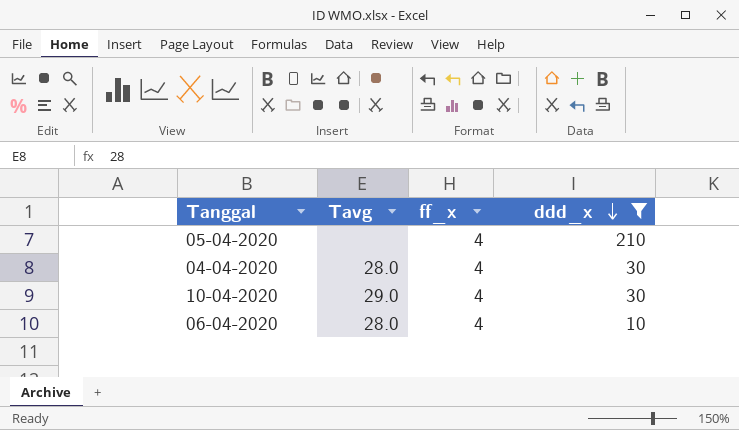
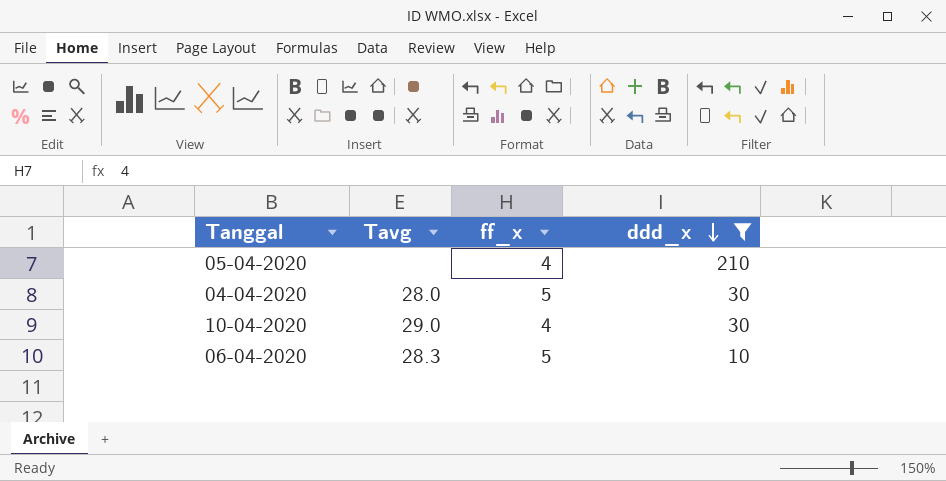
04-04-2020 | ff_x: 4 -> 5
06-04-2020 | Tavg: 28.0 -> 28.3
06-04-2020 | ff_x: 4 -> 5

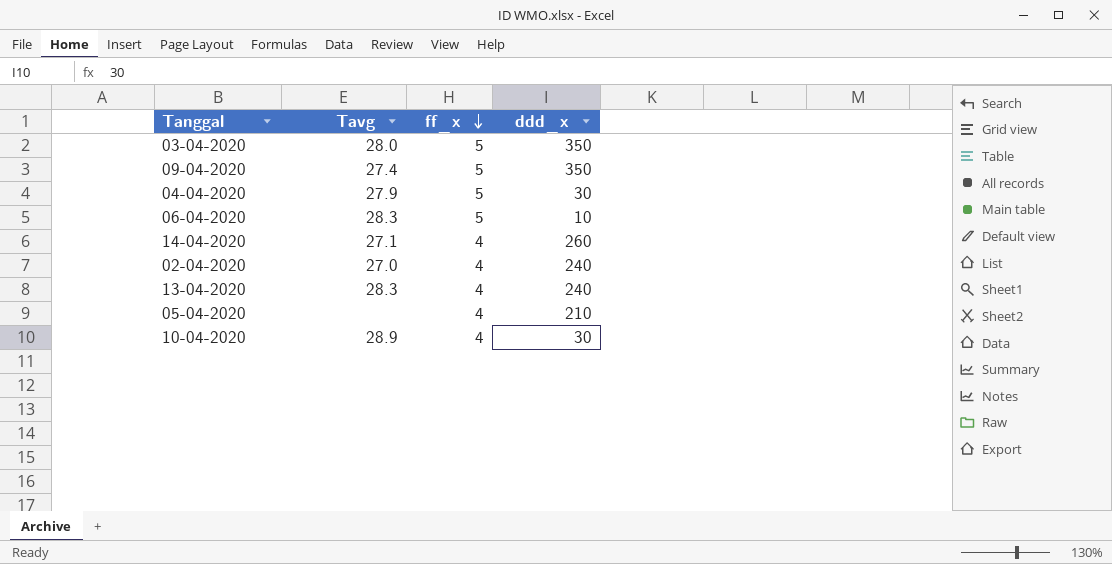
filter: ddd_x <= 210 -> none
row order: ddd_x descending -> ff_x descending
04-04-2020 | Tavg: 28.0 -> 27.9
10-04-2020 | Tavg: 29.0 -> 28.9

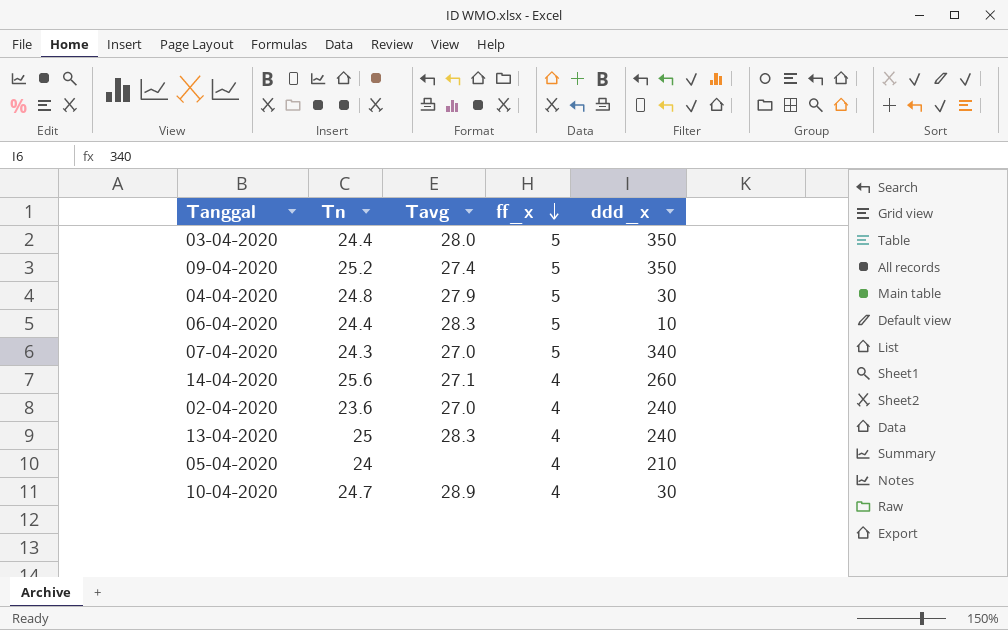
column Tn | position: none -> 2
row 07-04-2020: none -> 24.3 | 27.0 | 5 | 340

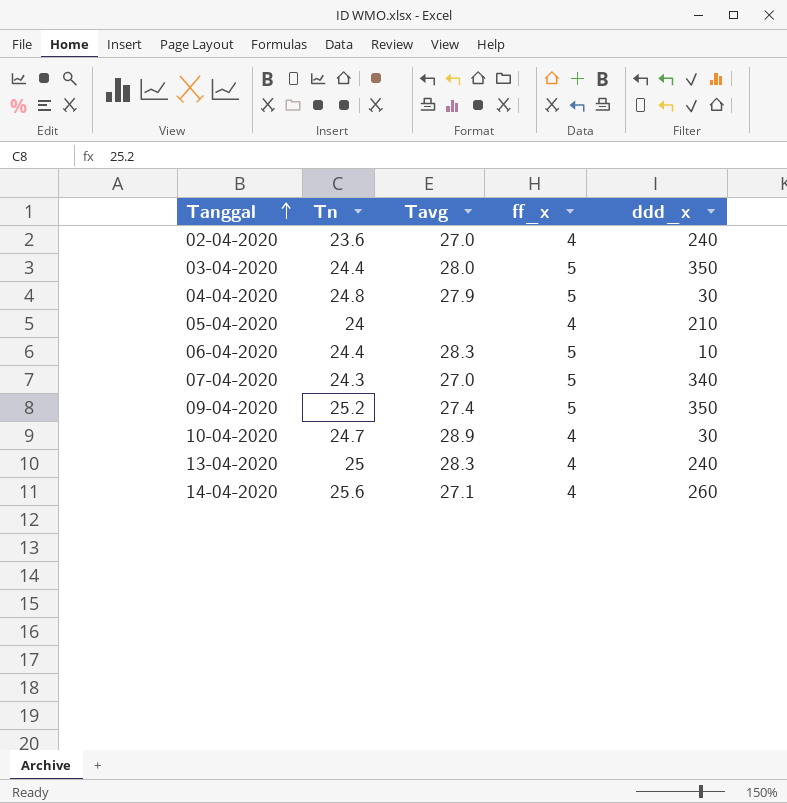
row order: ff_x descending -> Tanggal ascending

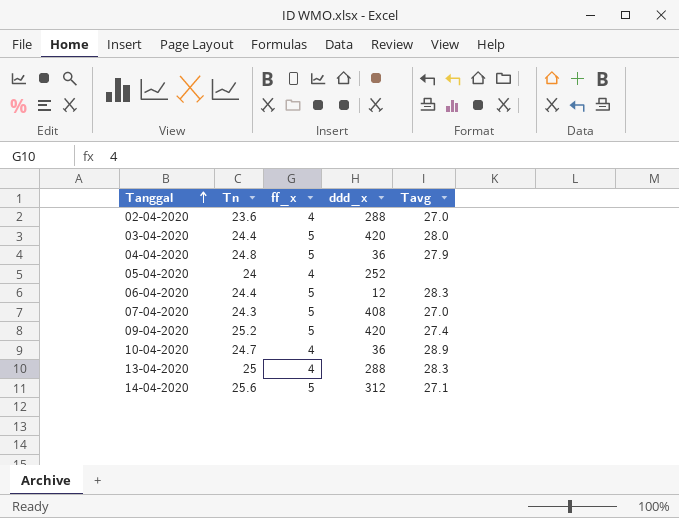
column Tavg | position: 3 -> 5
02-04-2020 | ddd_x: 240 -> 288
03-04-2020 | ddd_x: 350 -> 420
04-04-2020 | ddd_x: 30 -> 36
05-04-2020 | ddd_x: 210 -> 252
06-04-2020 | ddd_x: 10 -> 12
07-04-2020 | ddd_x: 340 -> 408
09-04-2020 | ddd_x: 350 -> 420
10-04-2020 | ddd_x: 30 -> 36
13-04-2020 | ddd_x: 240 -> 288
14-04-2020 | ff_x: 4 -> 5
14-04-2020 | ddd_x: 260 -> 312

